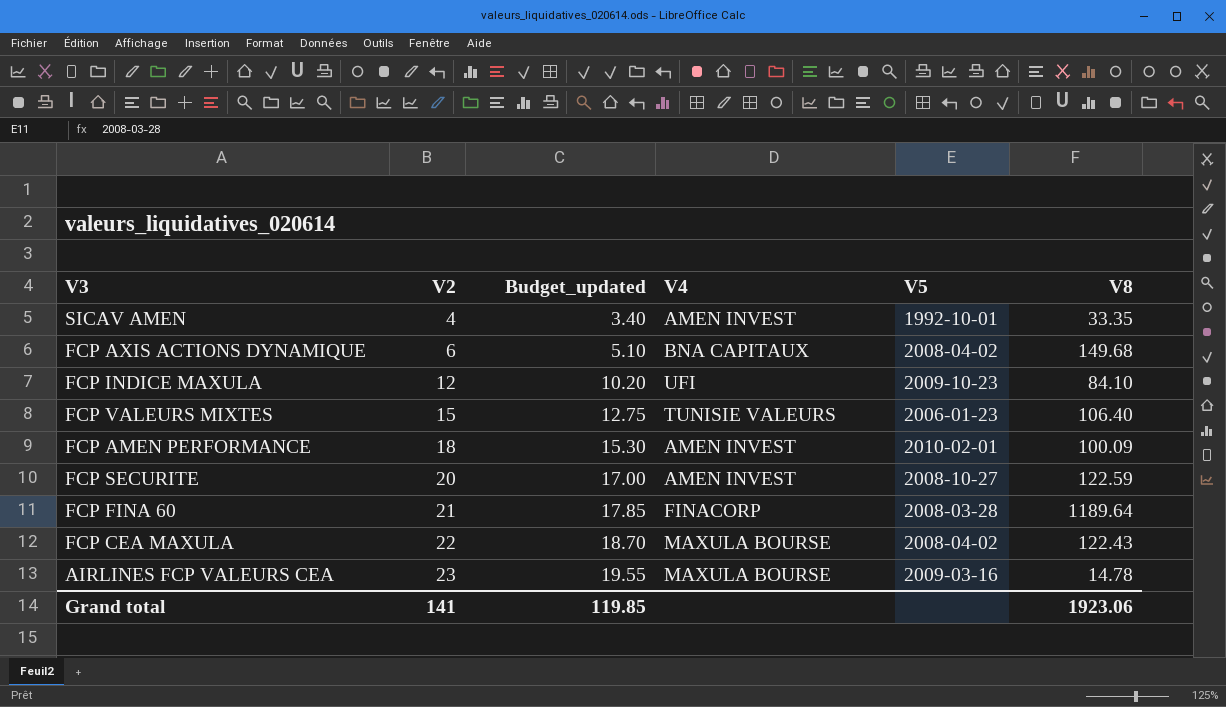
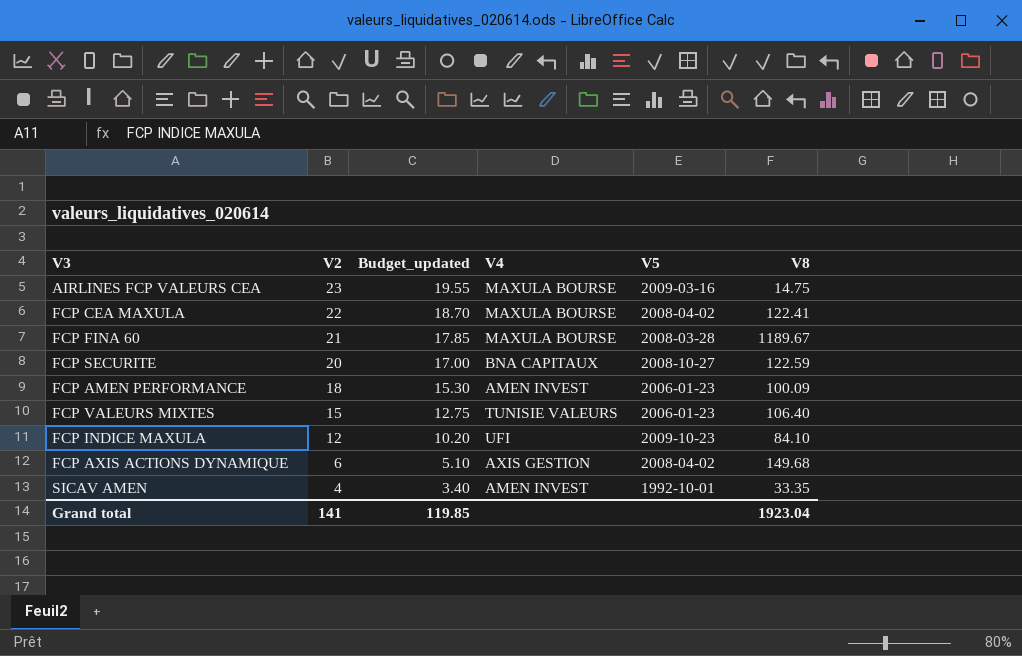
row order: V2 ascending -> V2 descending
AIRLINES FCP VALEURS CEA | V8: 14.78 -> 14.75
FCP CEA MAXULA | V8: 122.43 -> 122.41
FCP FINA 60 | V4: FINACORP -> MAXULA BOURSE
FCP FINA 60 | V8: 1189.64 -> 1189.67
FCP SECURITE | V4: AMEN INVEST -> BNA CAPITAUX
FCP AMEN PERFORMANCE | V5: 2010-02-01 -> 2006-01-23
FCP AXIS ACTIONS DYNAMIQUE | V4: BNA CAPITAUX -> AXIS GESTION
Grand total | V8: 1923.06 -> 1923.04

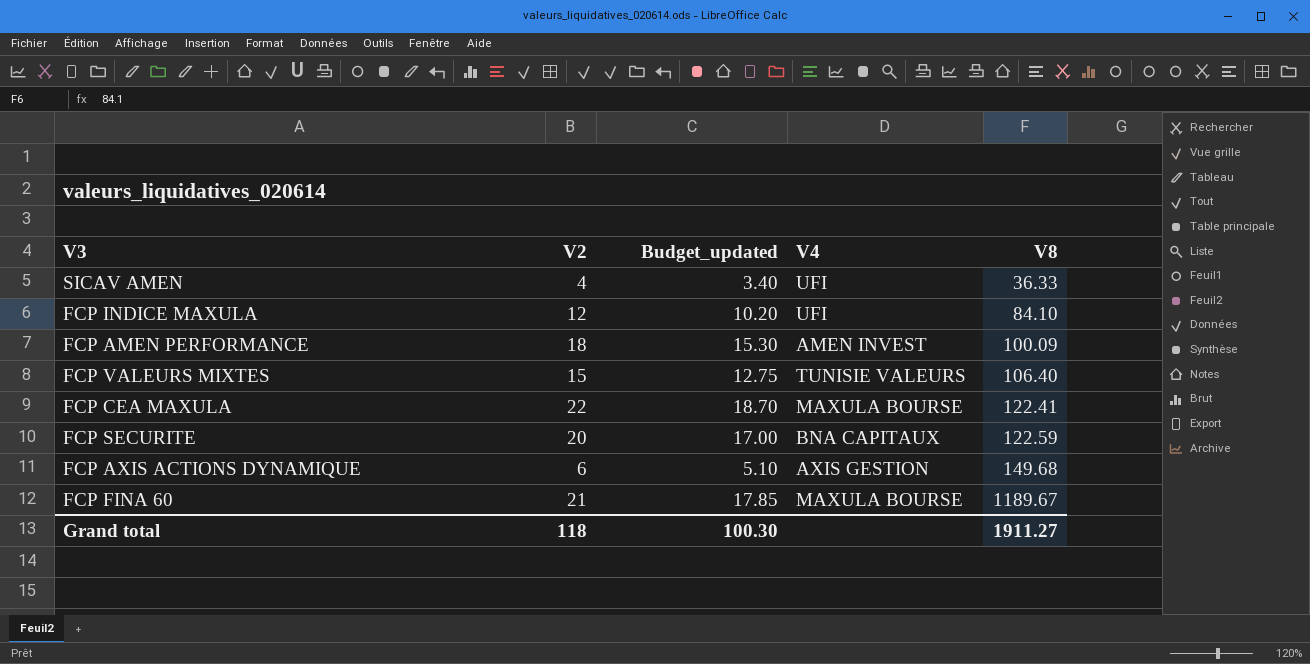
row order: V2 descending -> V8 ascending
column V5 | position: 5 -> none
row AIRLINES FCP VALEURS CEA: 23 | 19.55 | MAXULA BOURSE | 2009-03-16 | 14.75 -> none
SICAV AMEN | V4: AMEN INVEST -> UFI
SICAV AMEN | V8: 33.35 -> 36.33
Grand total | V2: 141 -> 118
Grand total | Budget_updated: 119.85 -> 100.30
Grand total | V8: 1923.04 -> 1911.27

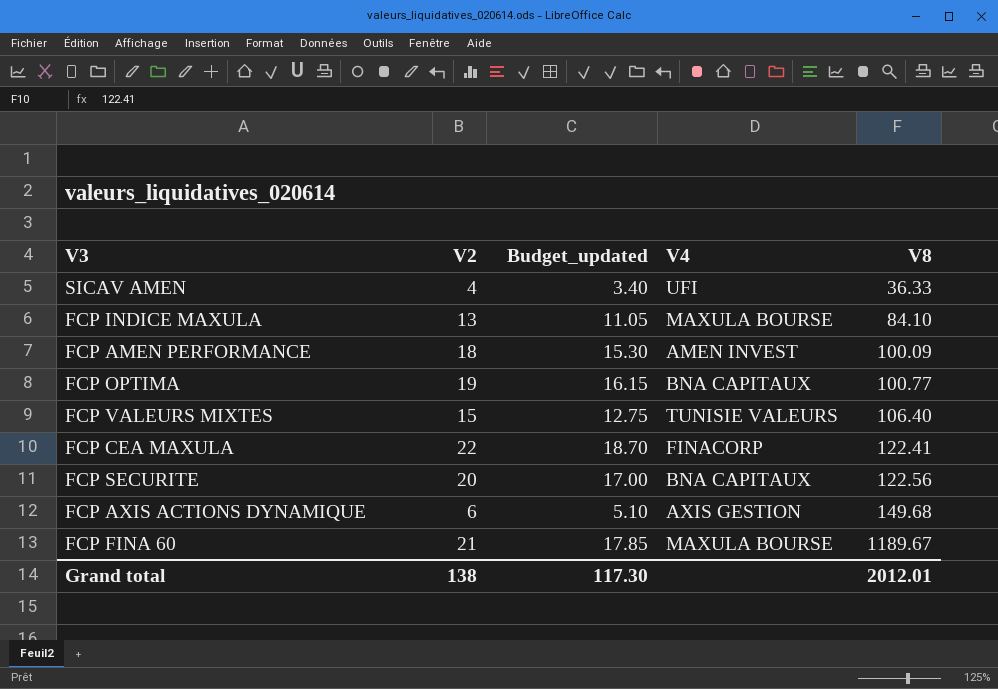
FCP INDICE MAXULA | V2: 12 -> 13
FCP INDICE MAXULA | Budget_updated: 10.20 -> 11.05
FCP INDICE MAXULA | V4: UFI -> MAXULA BOURSE
row FCP OPTIMA: none -> 19 | 16.15 | BNA CAPITAUX | 100.77
FCP CEA MAXULA | V4: MAXULA BOURSE -> FINACORP
FCP SECURITE | V8: 122.59 -> 122.56
Grand total | V2: 118 -> 138
Grand total | Budget_updated: 100.30 -> 117.30
Grand total | V8: 1911.27 -> 2012.01

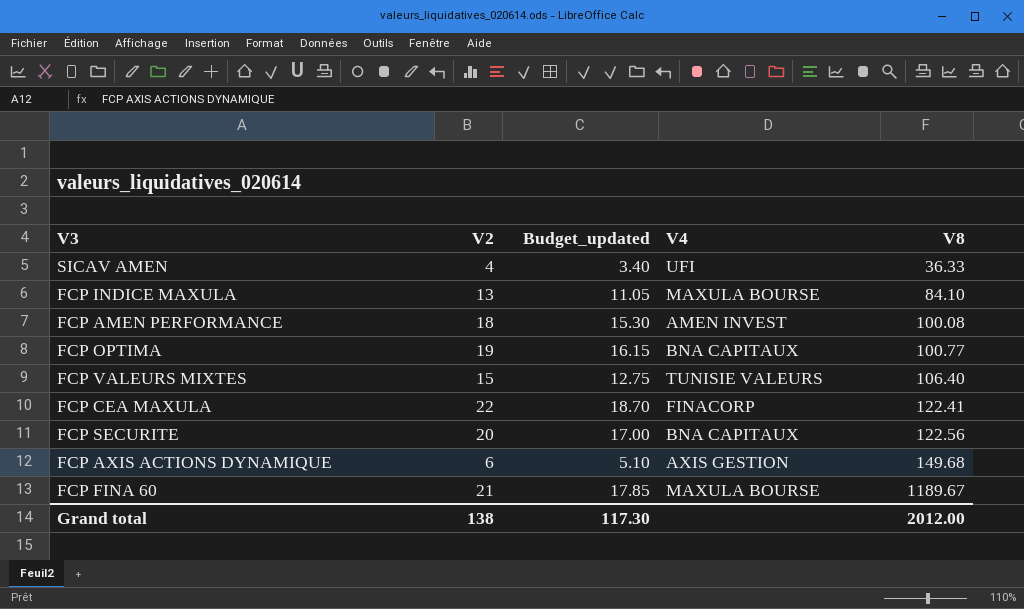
FCP AMEN PERFORMANCE | V8: 100.09 -> 100.08
Grand total | V8: 2012.01 -> 2012.00

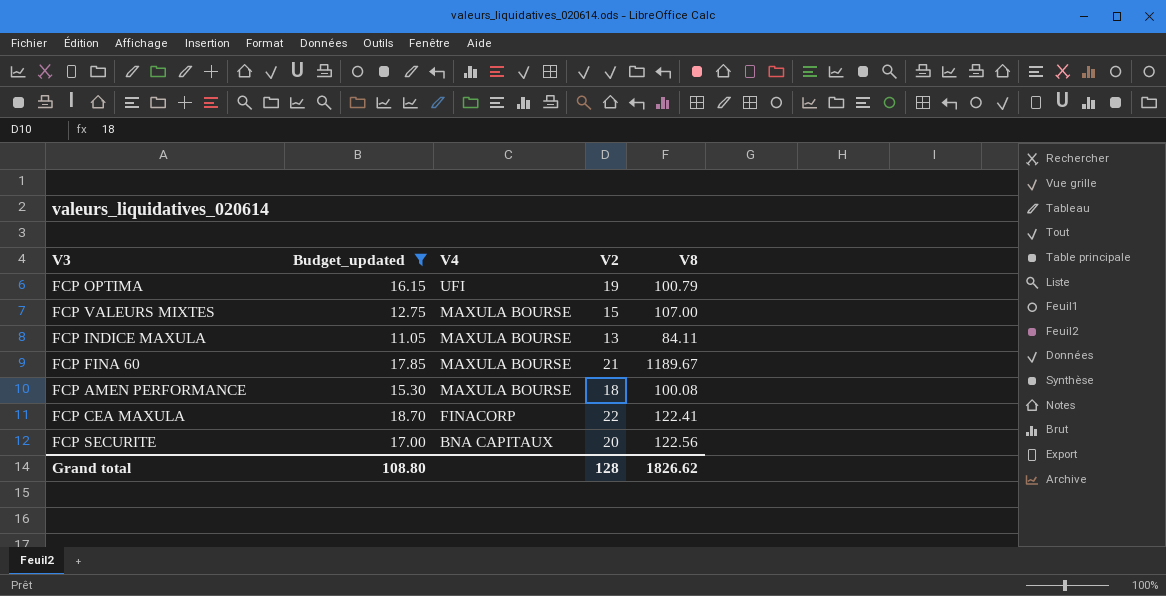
filter: none -> Budget_updated >= 11.05
row order: V8 ascending -> V4 descending
column V2 | position: 2 -> 4
FCP OPTIMA | V4: BNA CAPITAUX -> UFI
FCP OPTIMA | V8: 100.77 -> 100.79
FCP VALEURS MIXTES | V4: TUNISIE VALEURS -> MAXULA BOURSE
FCP VALEURS MIXTES | V8: 106.40 -> 107.00
FCP INDICE MAXULA | V8: 84.10 -> 84.11
FCP AMEN PERFORMANCE | V4: AMEN INVEST -> MAXULA BOURSE
Grand total | Budget_updated: 117.30 -> 108.80
Grand total | V2: 138 -> 128
Grand total | V8: 2012.00 -> 1826.62

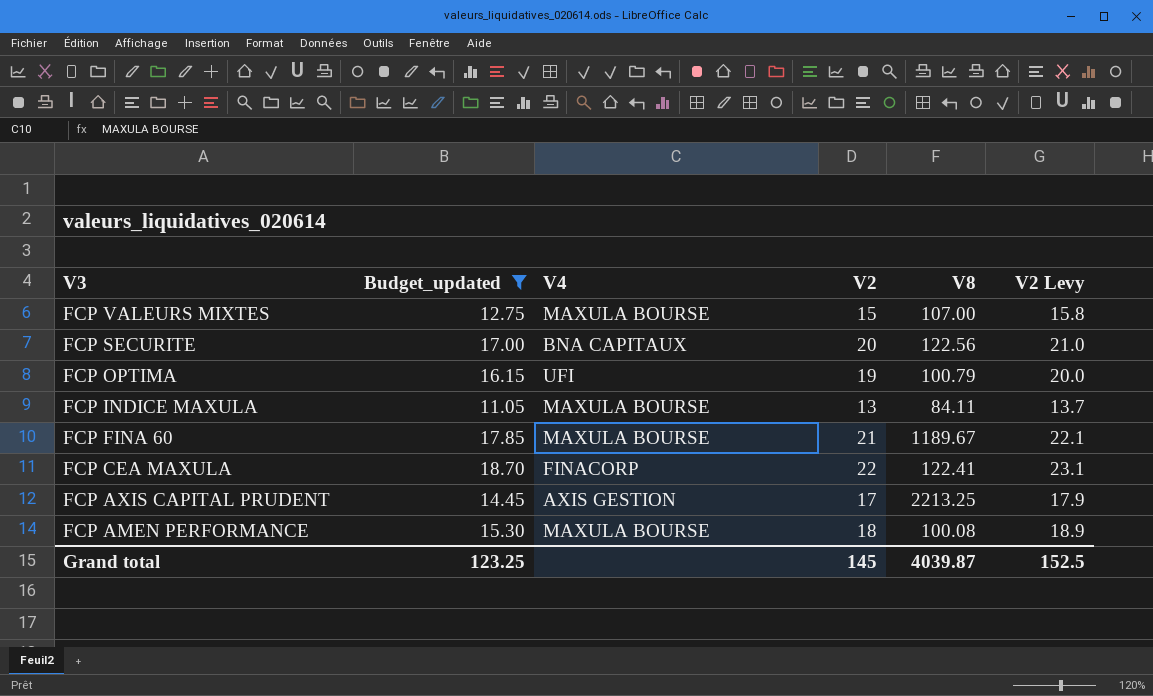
row order: V4 descending -> V3 descending
column V2 Levy | formula: none -> [V2] * 1.05
row FCP AXIS CAPITAL PRUDENT: none -> 14.45 | AXIS GESTION | 17 | 2213.25 | 17.9
Grand total | Budget_updated: 108.80 -> 123.25
Grand total | V2: 128 -> 145
Grand total | V8: 1826.62 -> 4039.87

